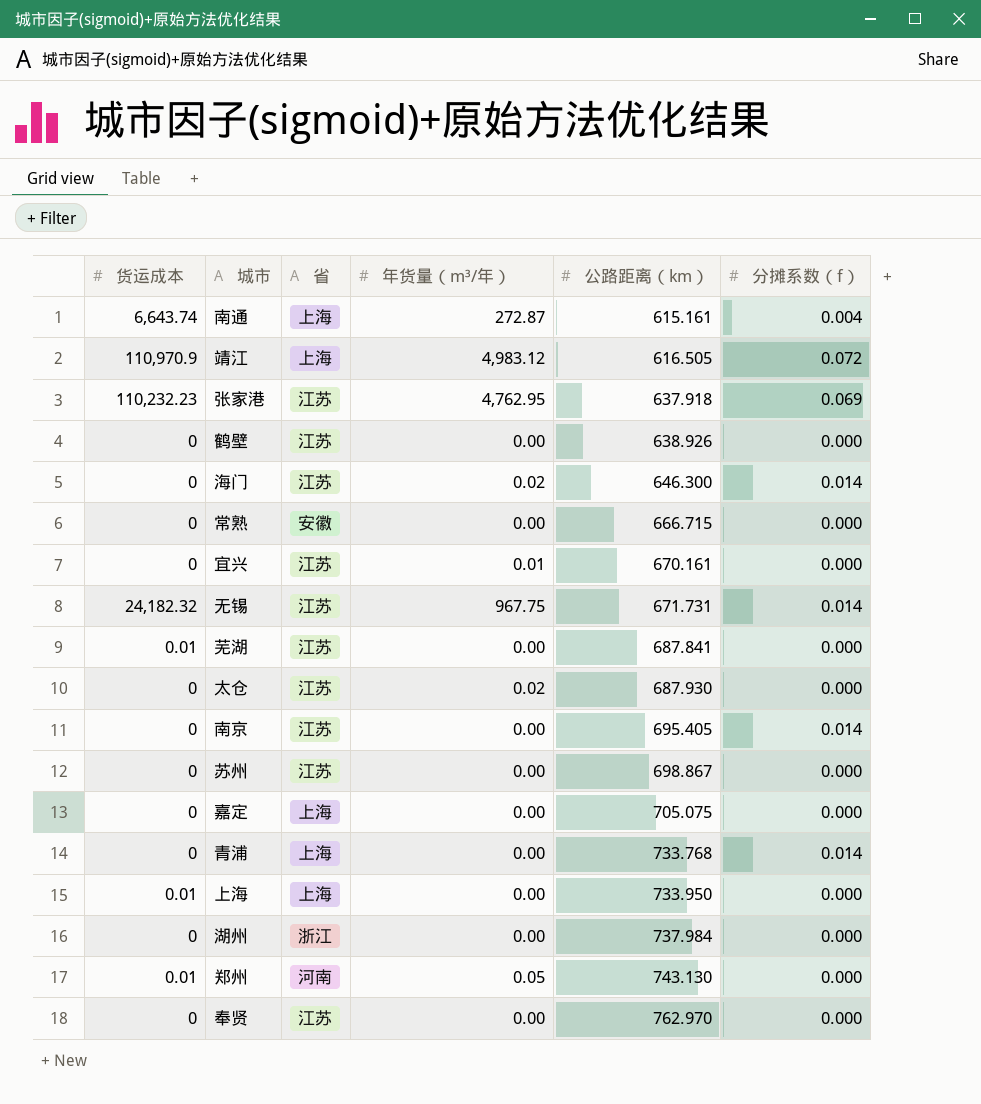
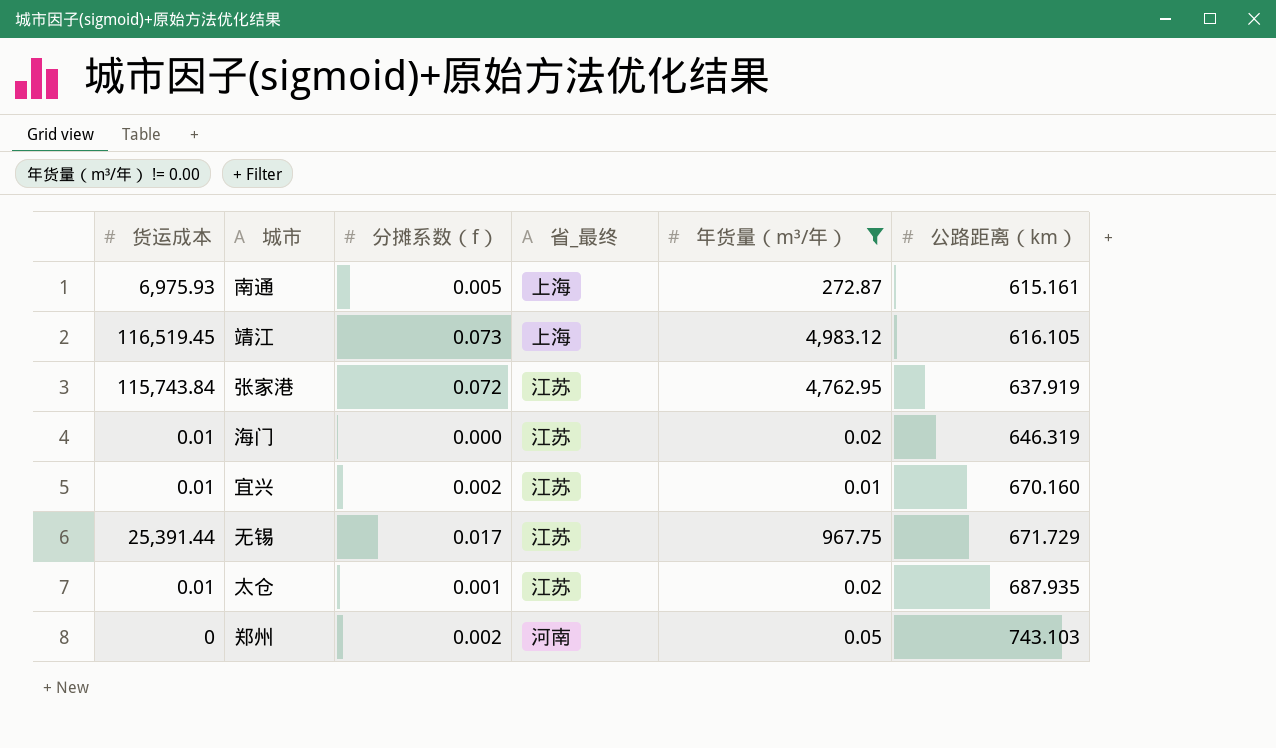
filter: none -> 年货量（m³/年） != 0.00
column 分摊系数（f） | position: 6 -> 3
column name: 省 -> 省_最终
南通 | 货运成本: 6,643.74 -> 6,975.93
南通 | 分摊系数（f）: 0.004 -> 0.005
靖江 | 货运成本: 110,970.9 -> 116,519.45
靖江 | 分摊系数（f）: 0.072 -> 0.073
靖江 | 公路距离（km）: 616.505 -> 616.105
张家港 | 货运成本: 110,232.23 -> 115,743.84
张家港 | 分摊系数（f）: 0.069 -> 0.072
张家港 | 公路距离（km）: 637.918 -> 637.919
海门 | 货运成本: 0 -> 0.01
海门 | 分摊系数（f）: 0.014 -> 0.000
海门 | 公路距离（km）: 646.300 -> 646.319
宜兴 | 货运成本: 0 -> 0.01
宜兴 | 分摊系数（f）: 0.000 -> 0.002
宜兴 | 公路距离（km）: 670.161 -> 670.160
无锡 | 货运成本: 24,182.32 -> 25,391.44
无锡 | 分摊系数（f）: 0.014 -> 0.017
无锡 | 公路距离（km）: 671.731 -> 671.729
太仓 | 货运成本: 0 -> 0.01
太仓 | 分摊系数（f）: 0.000 -> 0.001
太仓 | 公路距离（km）: 687.930 -> 687.935
郑州 | 货运成本: 0.01 -> 0
郑州 | 分摊系数（f）: 0.000 -> 0.002
郑州 | 公路距离（km）: 743.130 -> 743.103

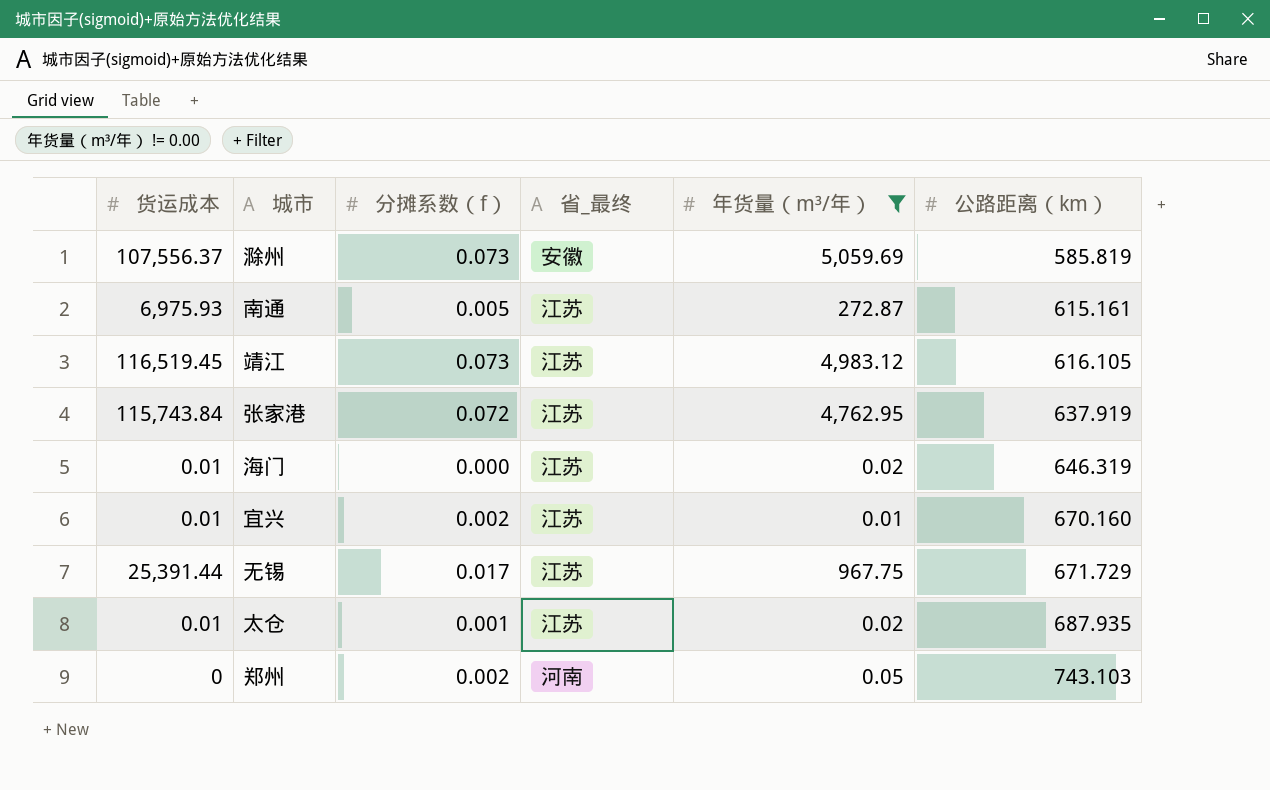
row 滁州: none -> 107,556.37 | 0.073 | 安徽 | 5,059.69 | 585.819
南通 | 省_最终: 上海 -> 江苏
靖江 | 省_最终: 上海 -> 江苏

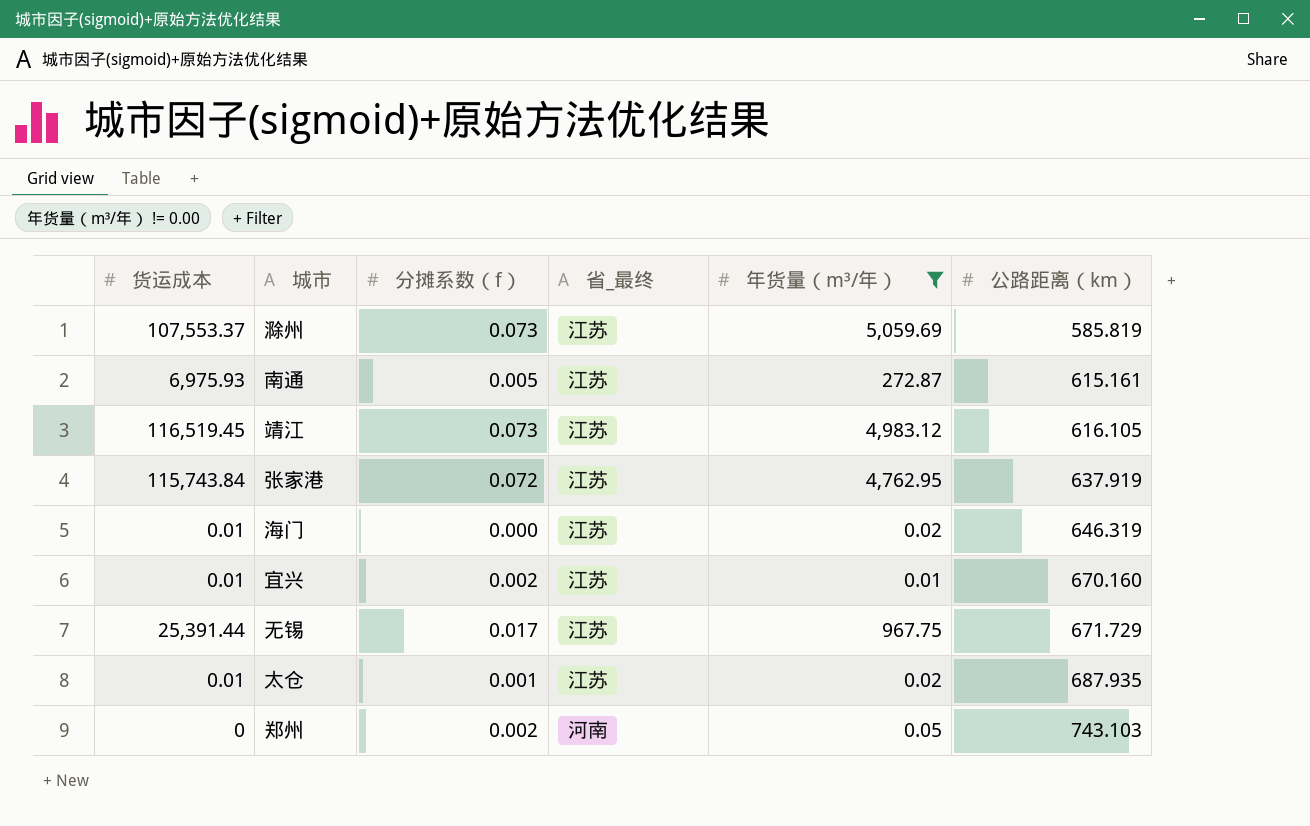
滁州 | 货运成本: 107,556.37 -> 107,553.37
滁州 | 省_最终: 安徽 -> 江苏

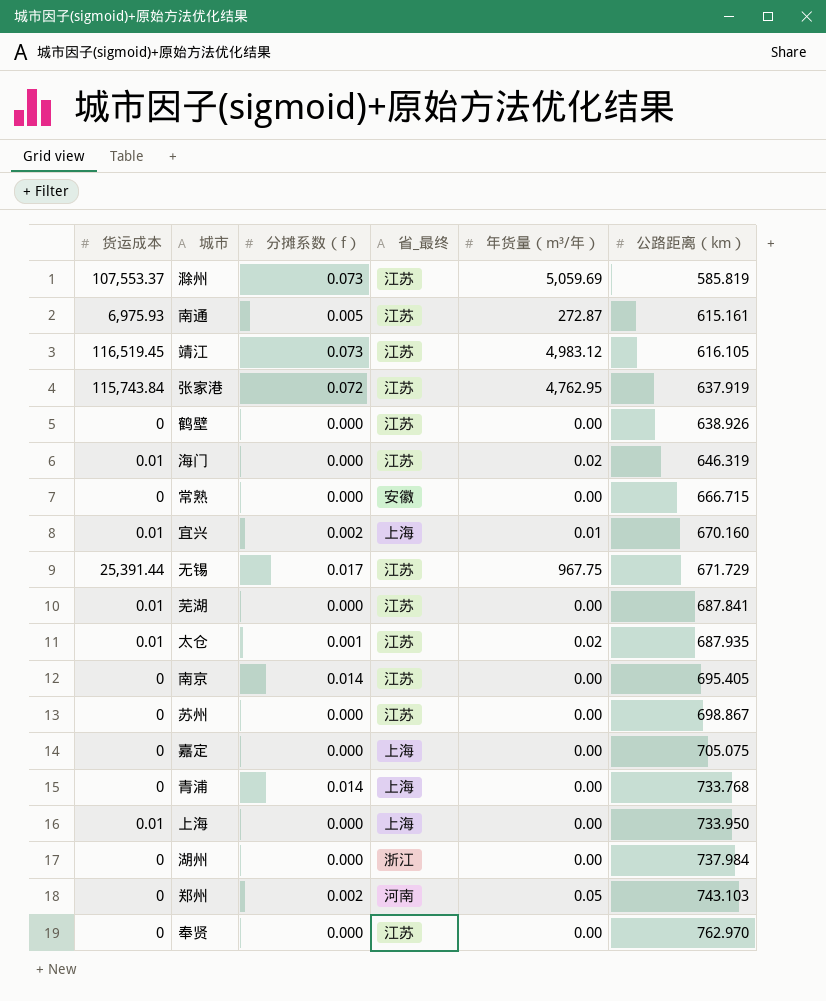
filter: 年货量（m³/年） != 0.00 -> none
宜兴 | 省_最终: 江苏 -> 上海

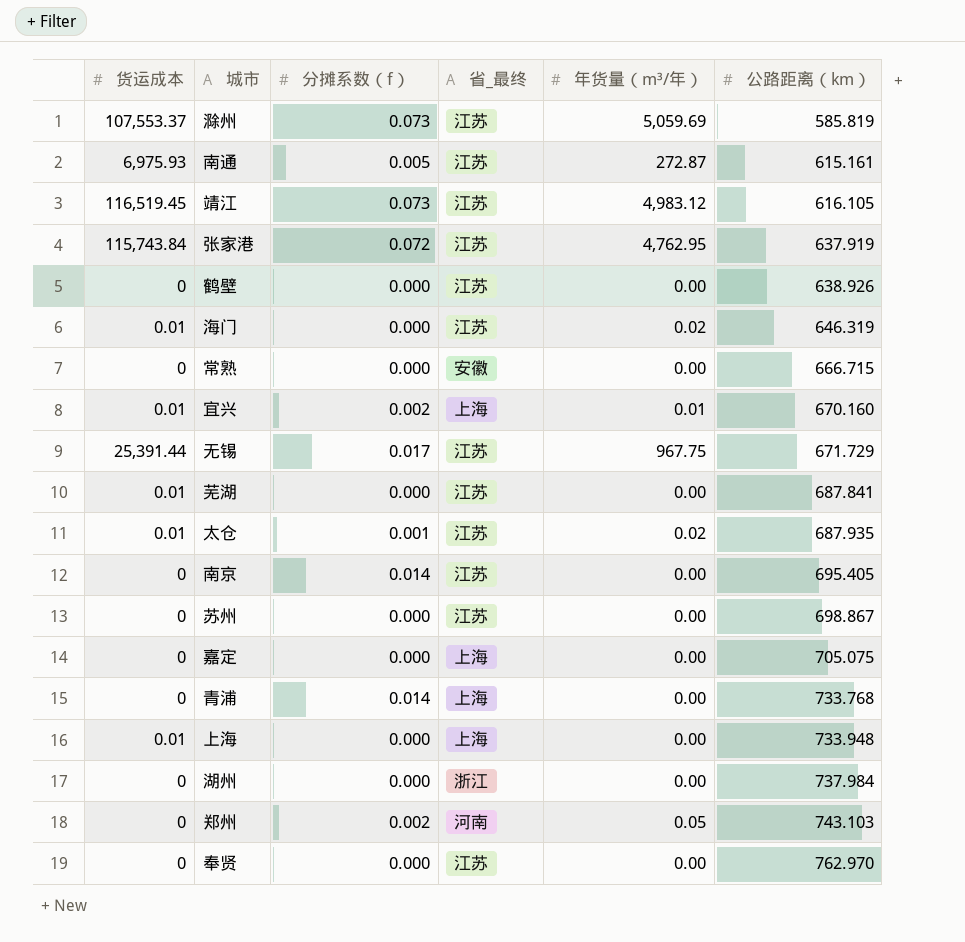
上海 | 公路距离（km）: 733.950 -> 733.948

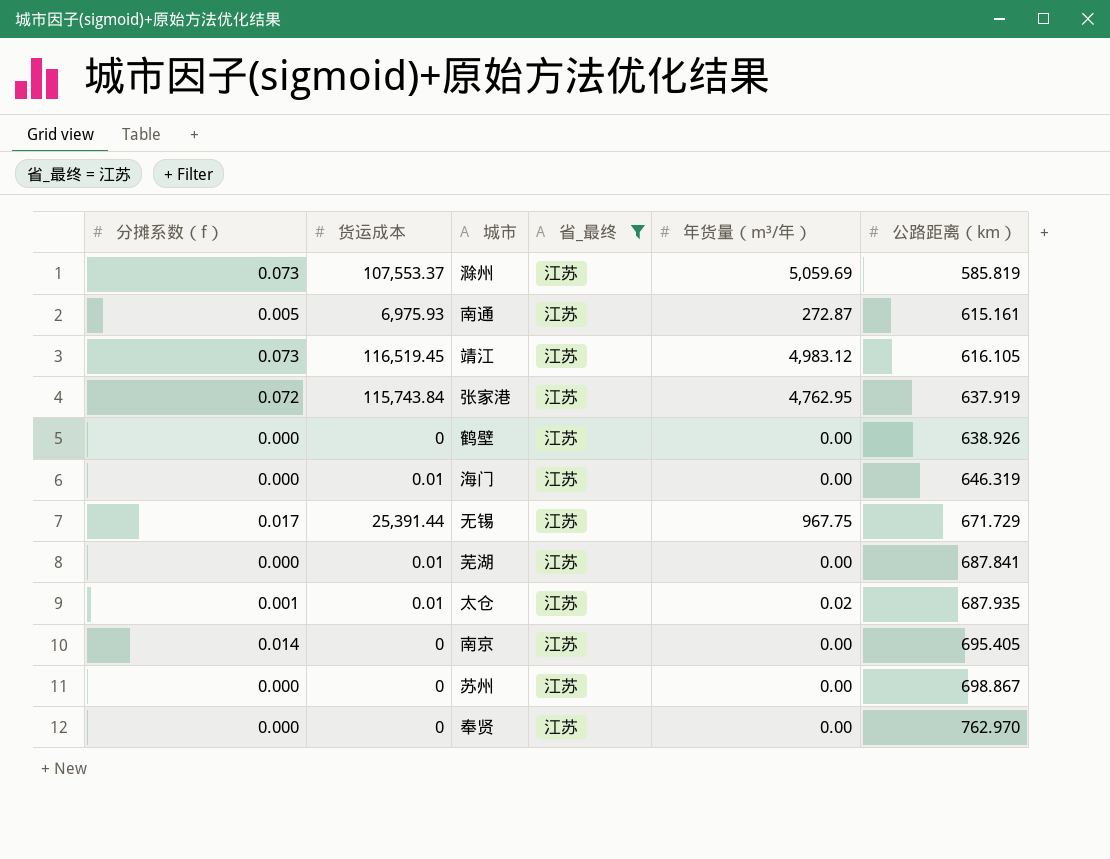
filter: none -> 省_最终 = 江苏
column 分摊系数（f） | position: 3 -> 1
海门 | 年货量（m³/年）: 0.02 -> 0.00

